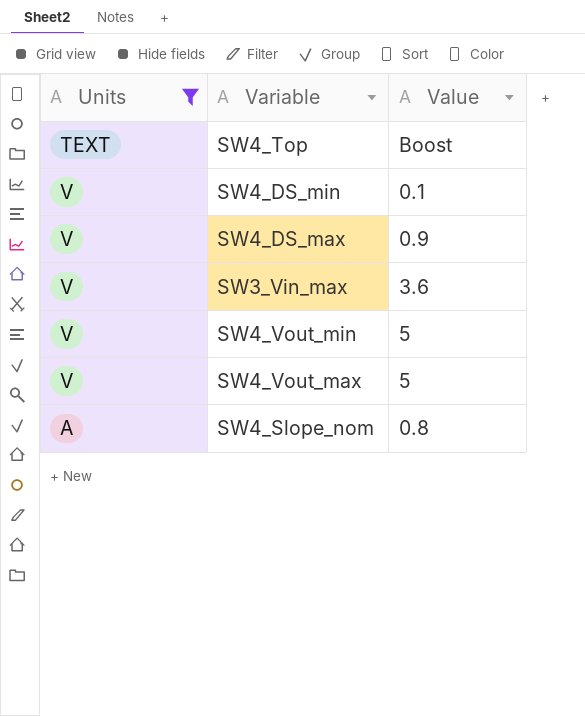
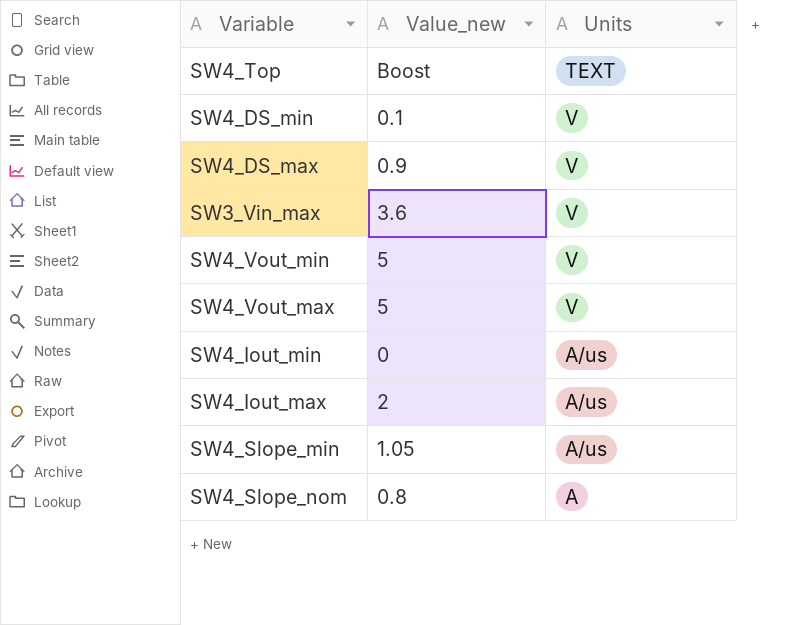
filter: Units != A/us -> none
column name: Value -> Value_new
column Units | position: 1 -> 3

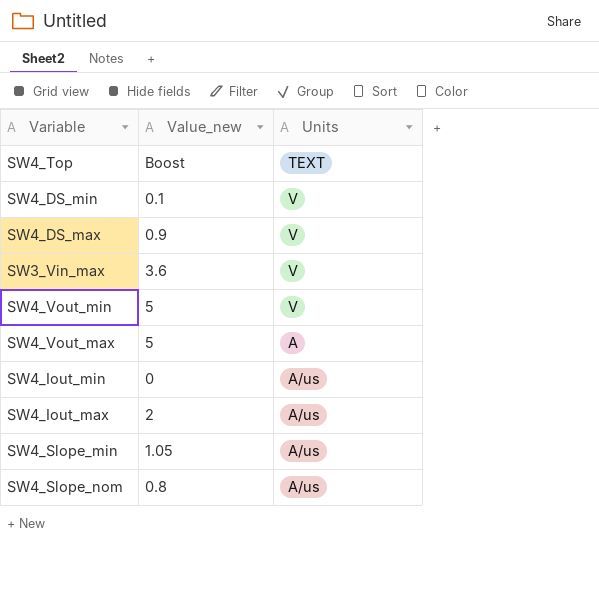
SW4_Vout_max | Units: V -> A
SW4_Slope_nom | Units: A -> A/us

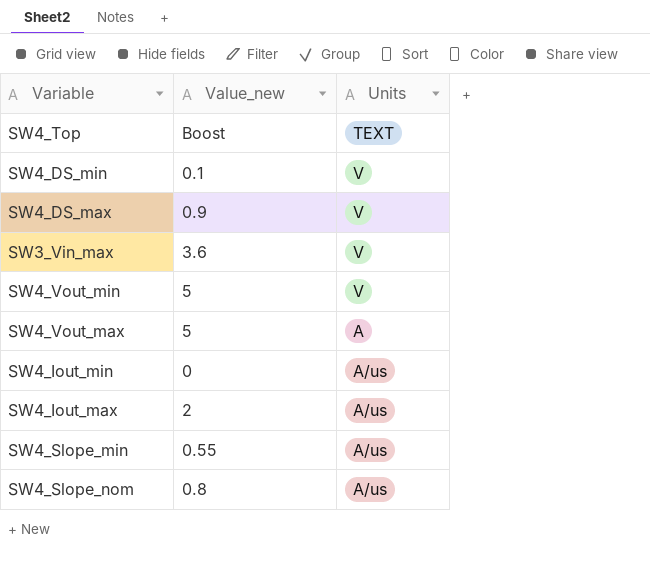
SW4_Slope_min | Value_new: 1.05 -> 0.55

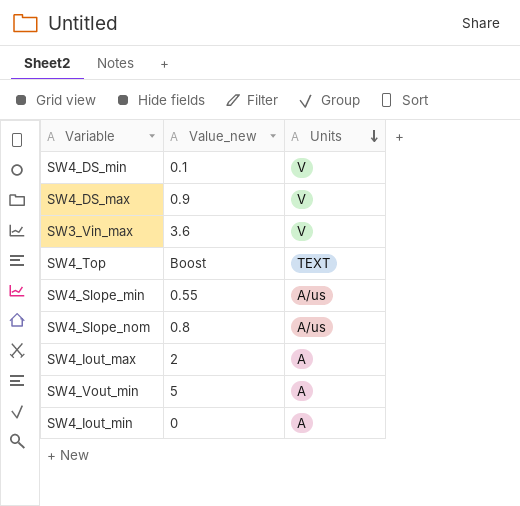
row order: none -> Units descending
row SW4_Vout_max: 5 | A -> none
SW4_Iout_max | Units: A/us -> A
SW4_Vout_min | Units: V -> A
SW4_Iout_min | Units: A/us -> A

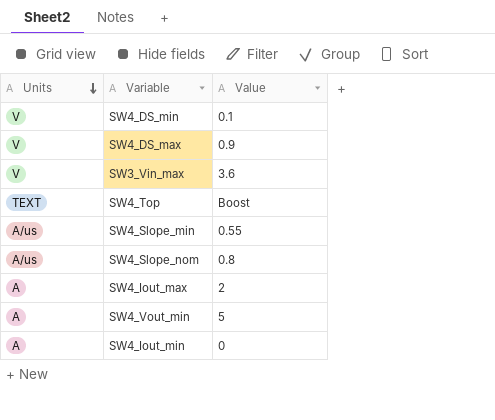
column Units | position: 3 -> 1
column name: Value_new -> Value

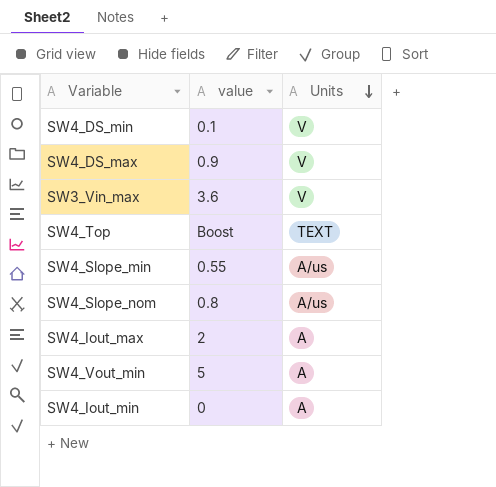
column name: Value -> value
column Units | position: 1 -> 3

